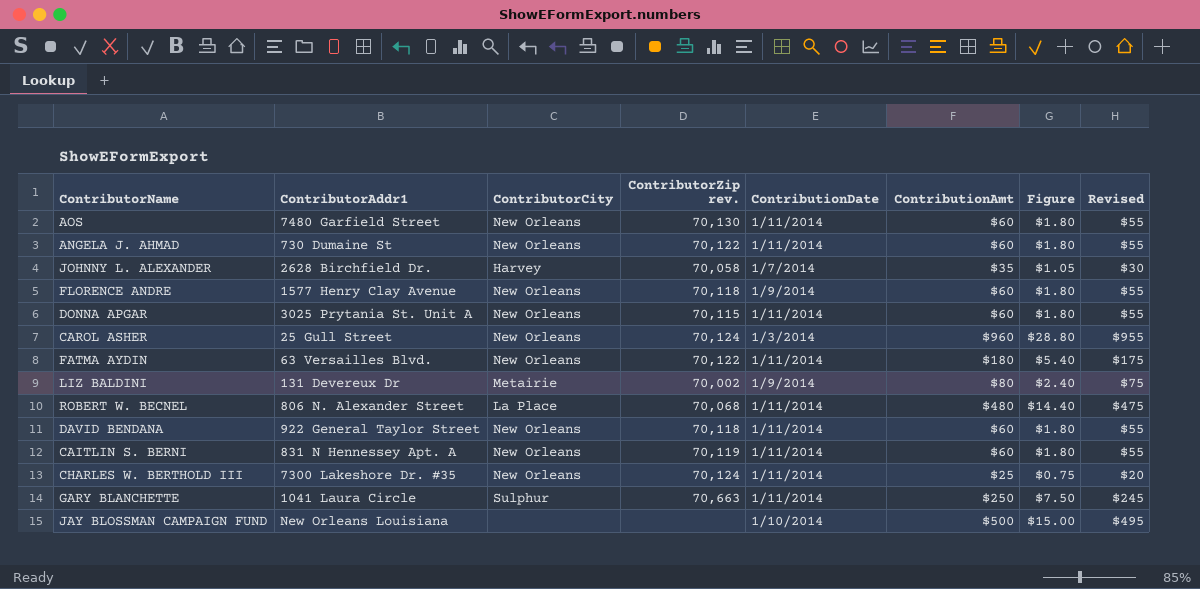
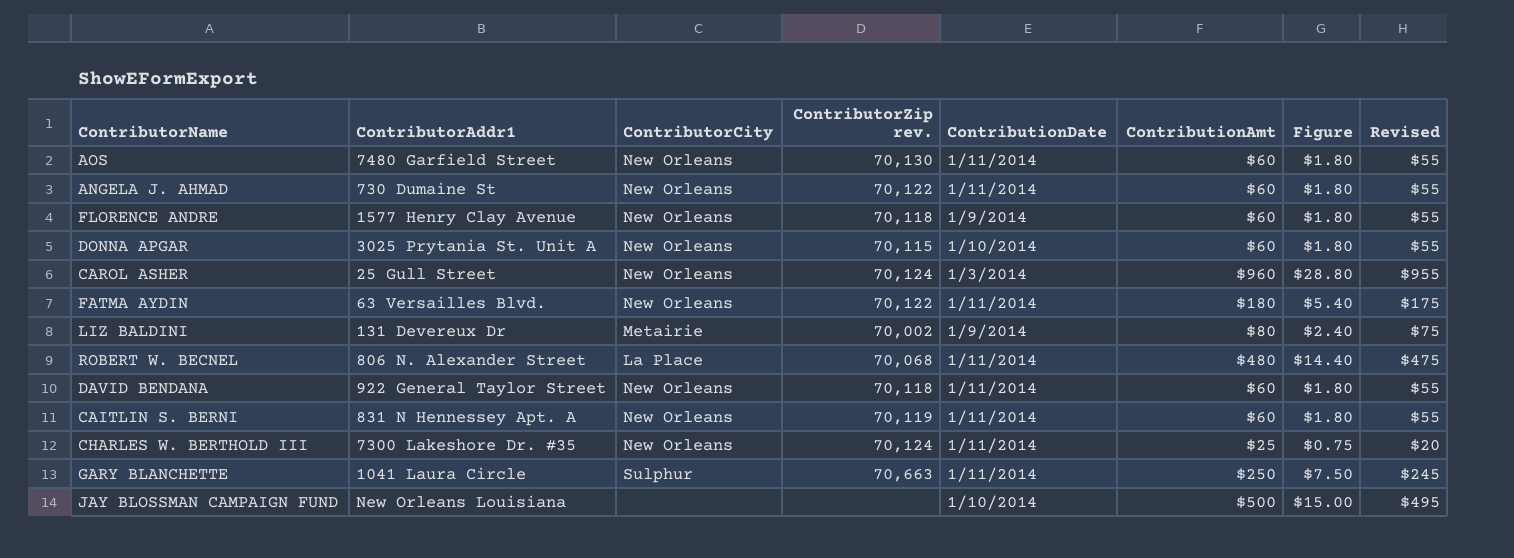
row JOHNNY L. ALEXANDER: 2628 Birchfield Dr. | Harvey | 70,058 | 1/7/2014 | $35 | $1.05 | $30 -> none
DONNA APGAR | ContributionDate: 1/11/2014 -> 1/10/2014

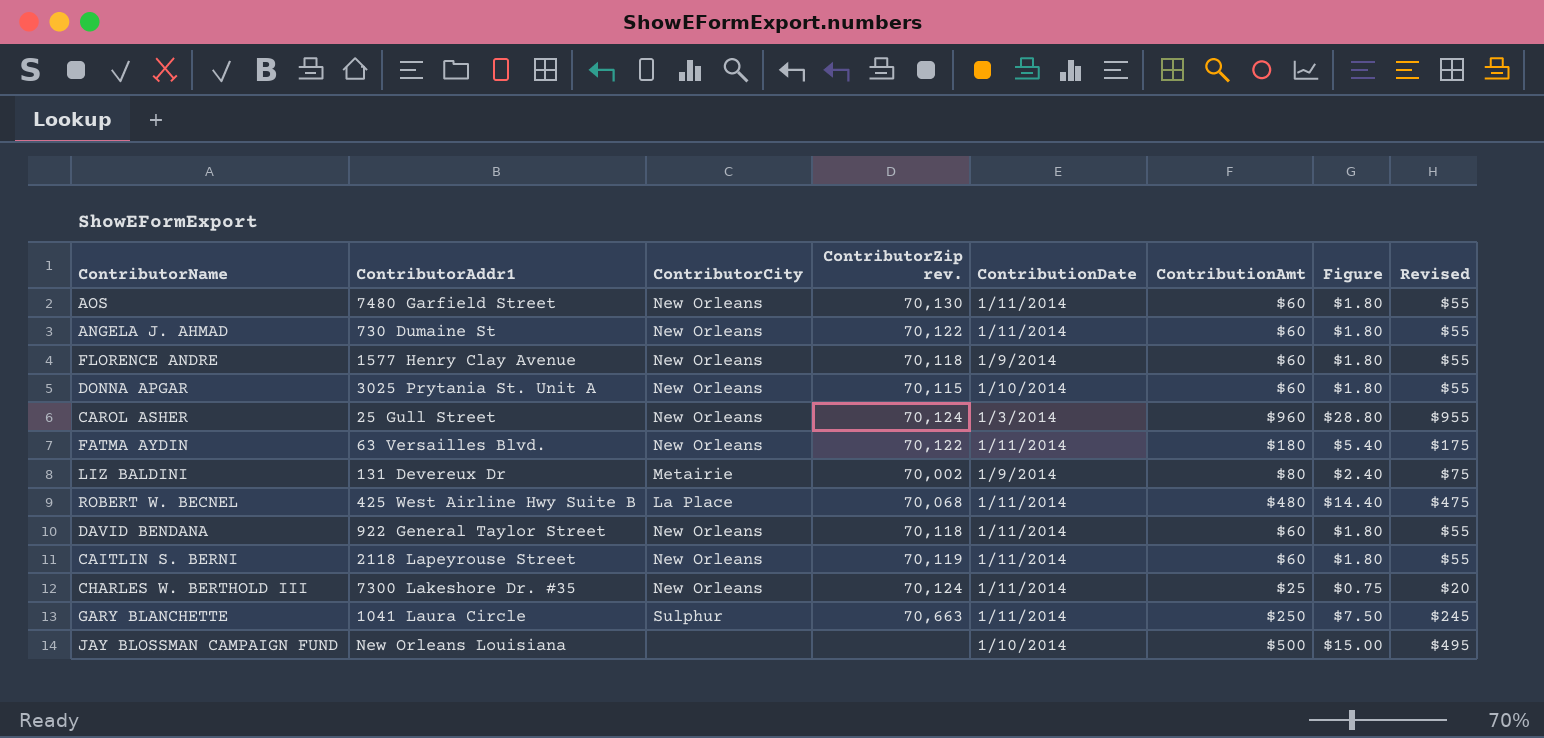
ROBERT W. BECNEL | ContributorAddr1: 806 N. Alexander Street -> 425 West Airline Hwy Suite B
CAITLIN S. BERNI | ContributorAddr1: 831 N Hennessey Apt. A -> 2118 Lapeyrouse Street

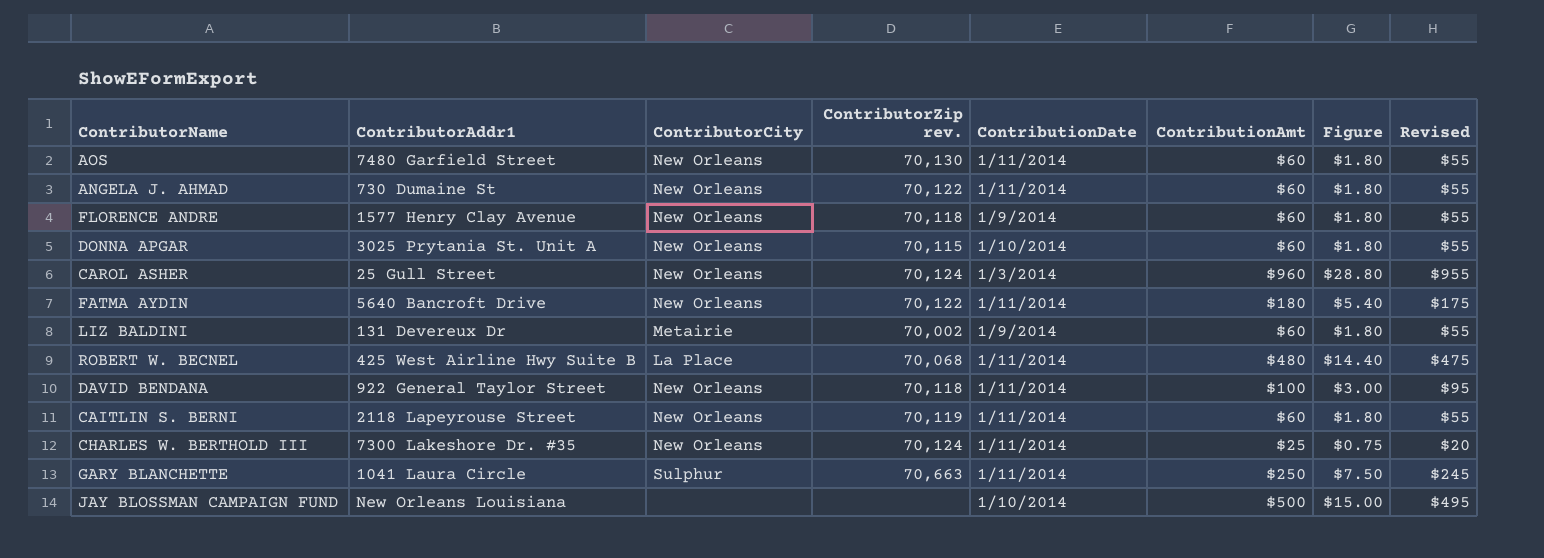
FATMA AYDIN | ContributorAddr1: 63 Versailles Blvd. -> 5640 Bancroft Drive
LIZ BALDINI | ContributionAmt: $80 -> $60
LIZ BALDINI | Figure: $2.40 -> $1.80
LIZ BALDINI | Revised: $75 -> $55
DAVID BENDANA | ContributionAmt: $60 -> $100
DAVID BENDANA | Figure: $1.80 -> $3.00
DAVID BENDANA | Revised: $55 -> $95

